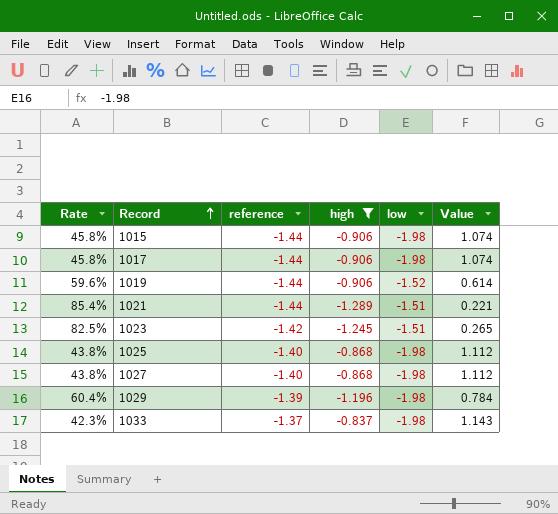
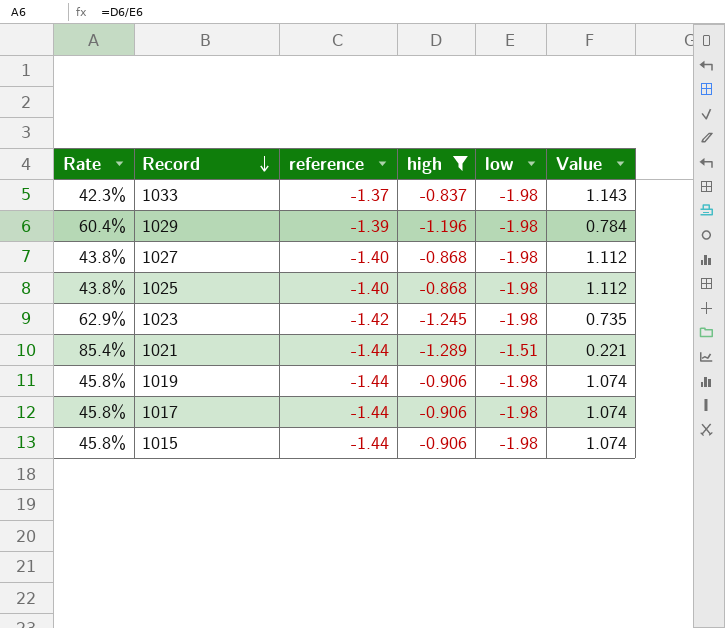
row order: Record ascending -> Record descending
1023 | Rate: 82.5% -> 62.9%
1023 | low: -1.51 -> -1.98
1023 | Value: 0.265 -> 0.735
1019 | Rate: 59.6% -> 45.8%
1019 | low: -1.52 -> -1.98
1019 | Value: 0.614 -> 1.074

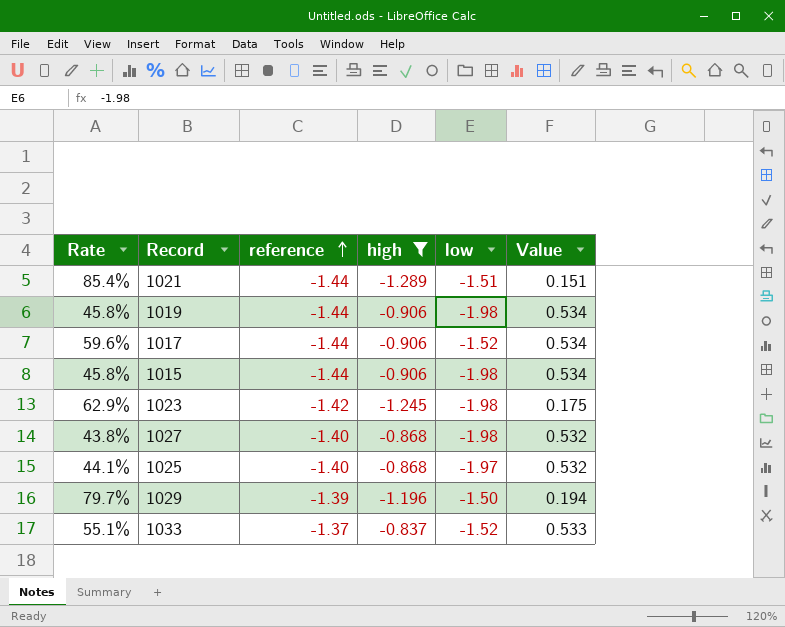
row order: Record descending -> reference ascending
column Value | formula: [high] - [low] -> [high] - [reference]
1017 | Rate: 45.8% -> 59.6%
1017 | low: -1.98 -> -1.52
1025 | Rate: 43.8% -> 44.1%
1025 | low: -1.98 -> -1.97
1029 | Rate: 60.4% -> 79.7%
1029 | low: -1.98 -> -1.50
1033 | Rate: 42.3% -> 55.1%
1033 | low: -1.98 -> -1.52

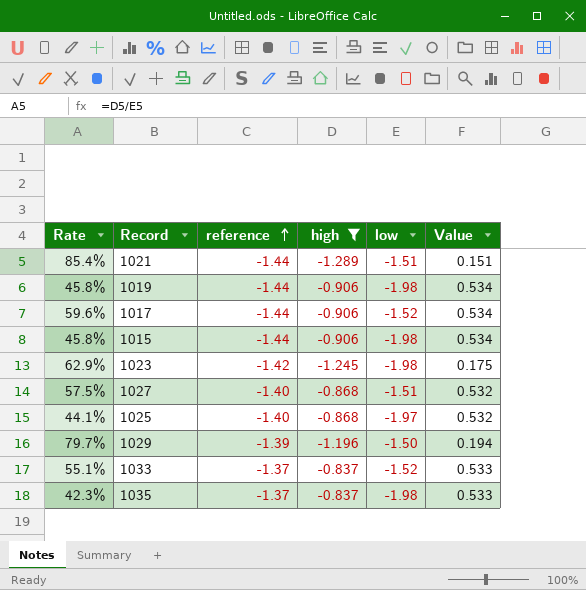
1027 | Rate: 43.8% -> 57.5%
1027 | low: -1.98 -> -1.51
row 1035: none -> 42.3% | -1.37 | -0.837 | -1.98 | 0.533

